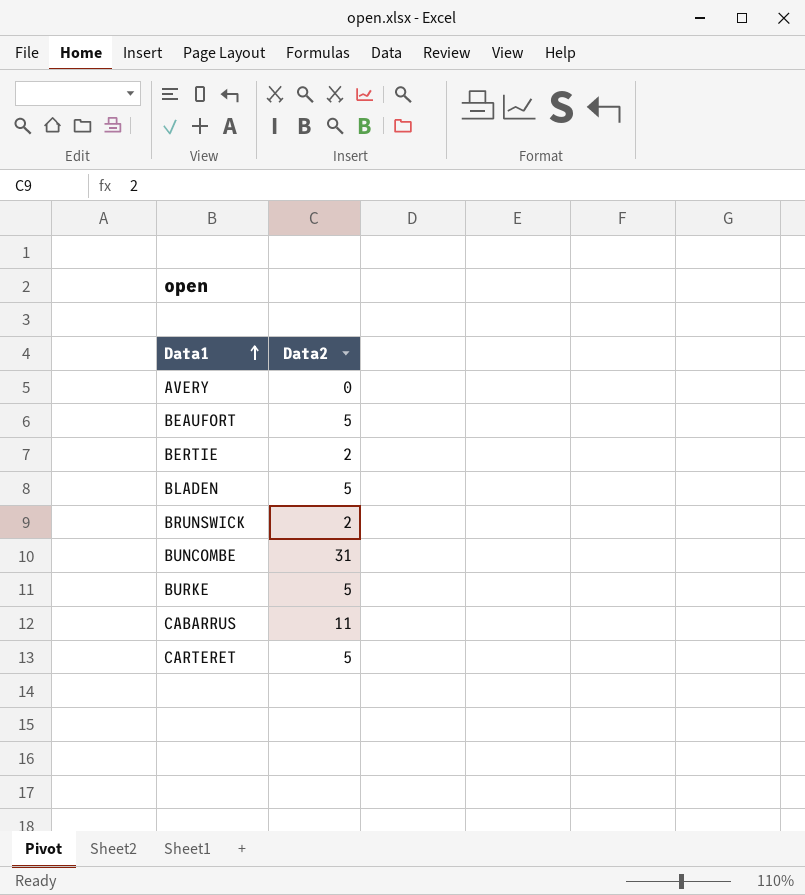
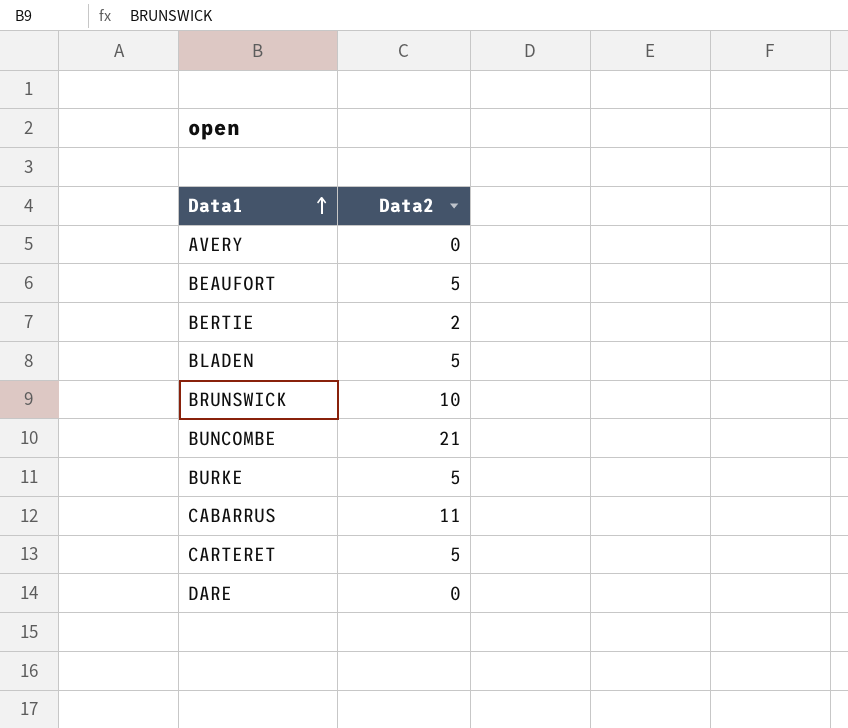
BRUNSWICK | Data2: 2 -> 10
BUNCOMBE | Data2: 31 -> 21
row DARE: none -> 0

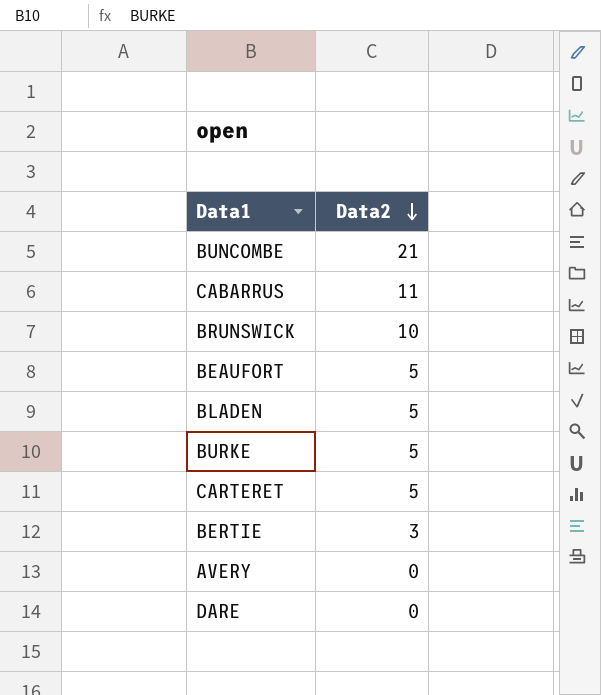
row order: Data1 ascending -> Data2 descending
BERTIE | Data2: 2 -> 3

